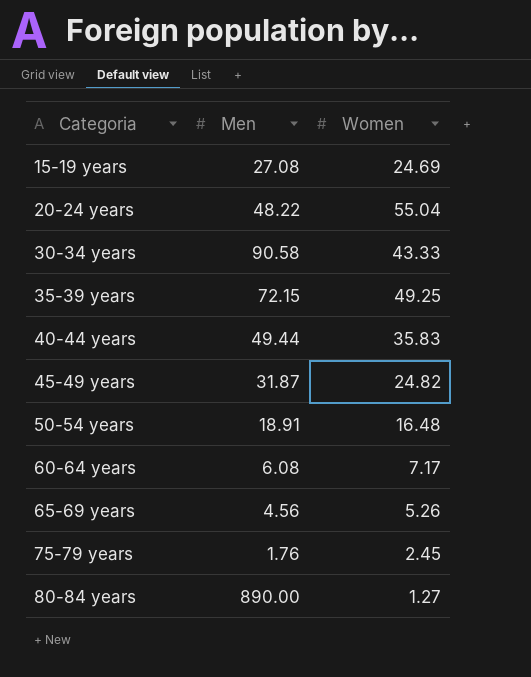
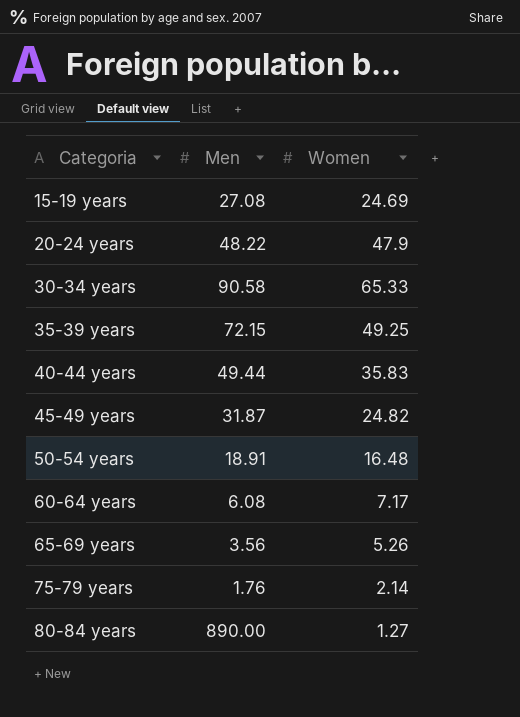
20-24 years | Women: 55.04 -> 47.9
30-34 years | Women: 43.33 -> 65.33
65-69 years | Men: 4.56 -> 3.56
75-79 years | Women: 2.45 -> 2.14

